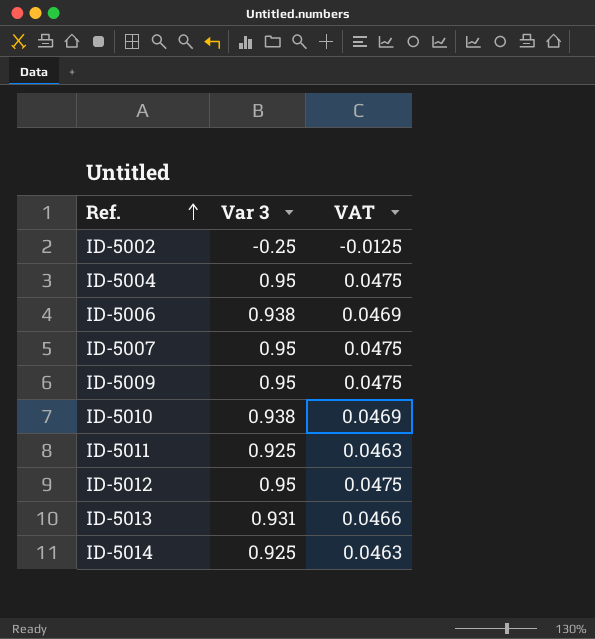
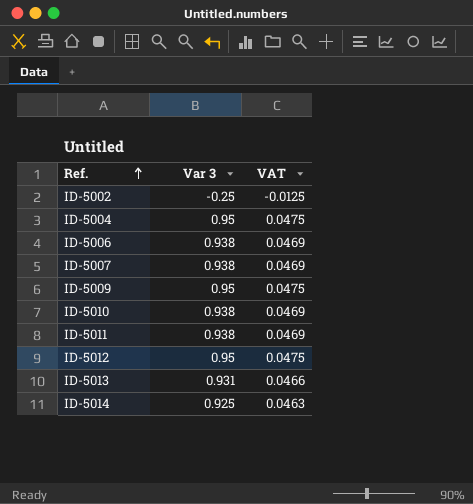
ID-5007 | Var 3: 0.95 -> 0.938
ID-5007 | VAT: 0.0475 -> 0.0469
ID-5011 | Var 3: 0.925 -> 0.938
ID-5011 | VAT: 0.0463 -> 0.0469

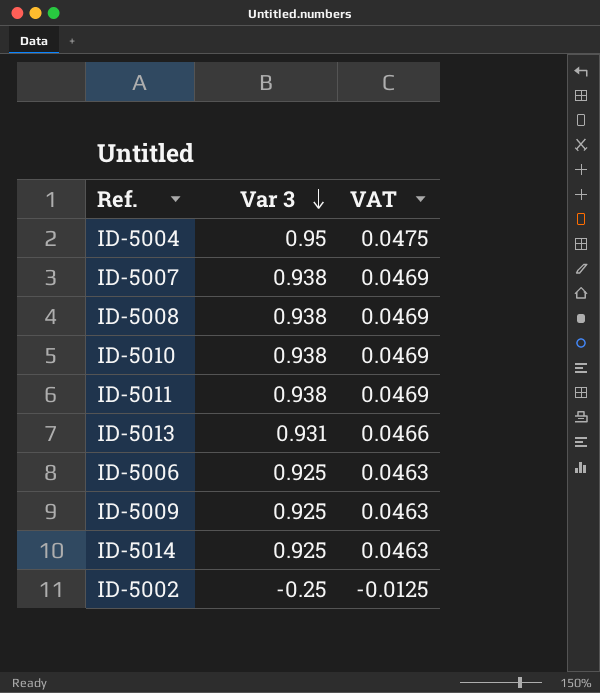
row order: Ref. ascending -> Var 3 descending
row ID-5012: 0.95 | 0.0475 -> none
row ID-5008: none -> 0.938 | 0.0469
ID-5006 | Var 3: 0.938 -> 0.925
ID-5006 | VAT: 0.0469 -> 0.0463
ID-5009 | Var 3: 0.95 -> 0.925
ID-5009 | VAT: 0.0475 -> 0.0463

